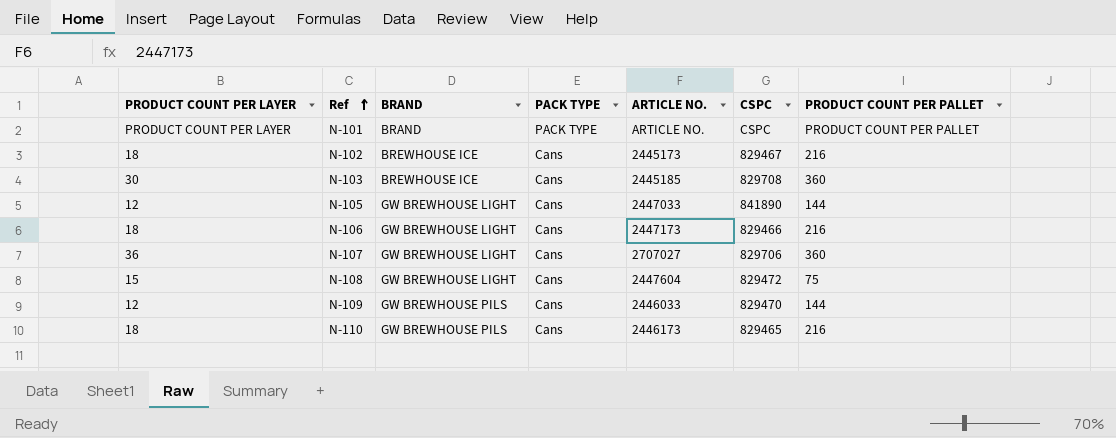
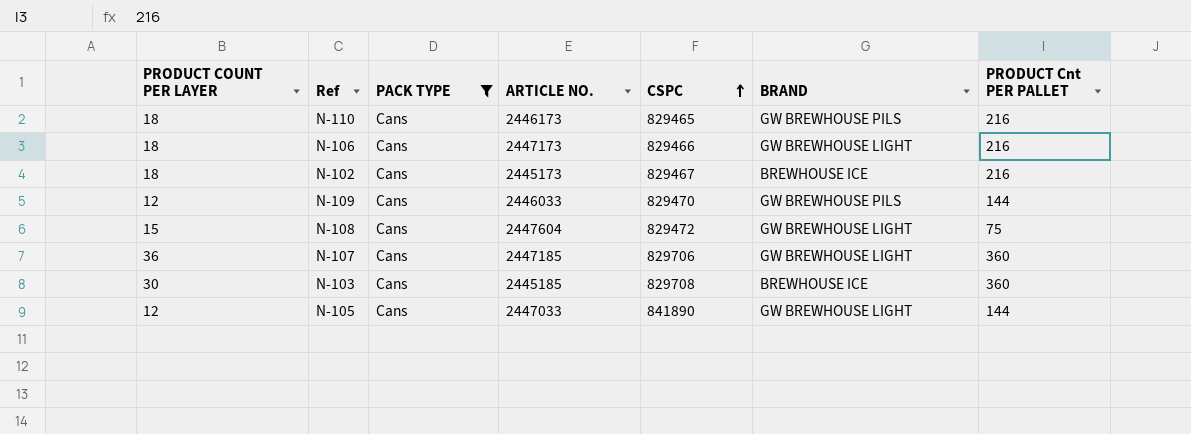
filter: none -> PACK TYPE = Cans
row order: Ref ascending -> CSPC ascending
column BRAND | position: 3 -> 6
column name: PRODUCT COUNT PER PALLET -> PRODUCT Cnt PER PALLET
N-107 | ARTICLE NO.: 2707027 -> 2447185

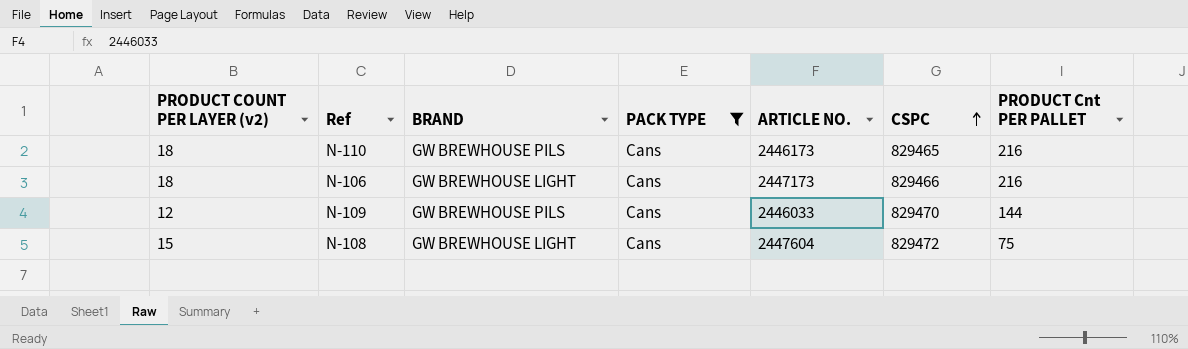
column name: PRODUCT COUNT PER LAYER -> PRODUCT COUNT PER LAYER (v2)
column BRAND | position: 6 -> 3
row N-102: 18 | Cans | 2445173 | 829467 | BREWHOUSE ICE | 216 -> none
row N-107: 36 | Cans | 2447185 | 829706 | GW BREWHOUSE LIGHT | 360 -> none
row N-103: 30 | Cans | 2445185 | 829708 | BREWHOUSE ICE | 360 -> none
row N-105: 12 | Cans | 2447033 | 841890 | GW BREWHOUSE LIGHT | 144 -> none

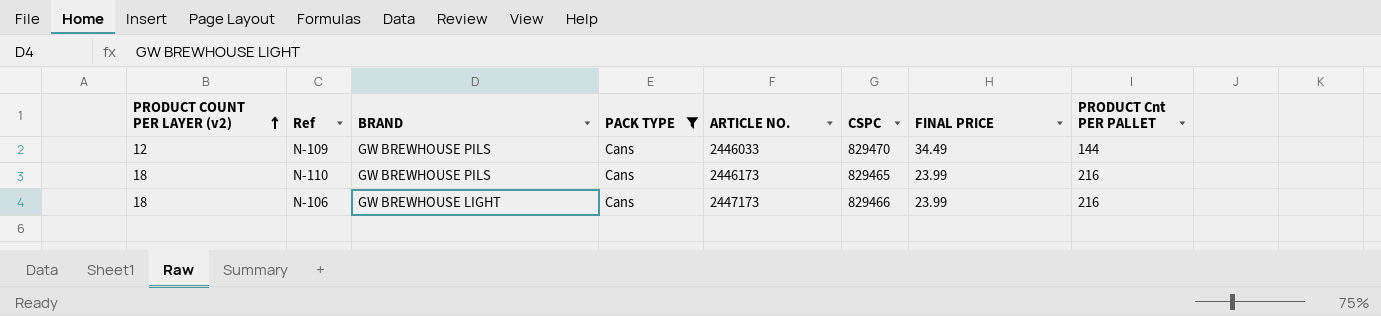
row order: CSPC ascending -> PRODUCT COUNT PER LAYER (v2) ascending
column FINAL PRICE | position: none -> 7
row N-108: 15 | GW BREWHOUSE LIGHT | Cans | 2447604 | 829472 | 75 -> none

